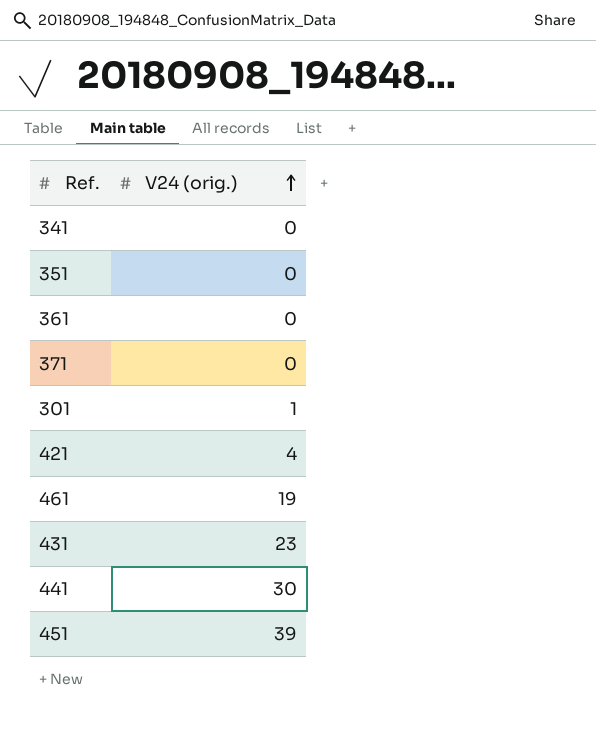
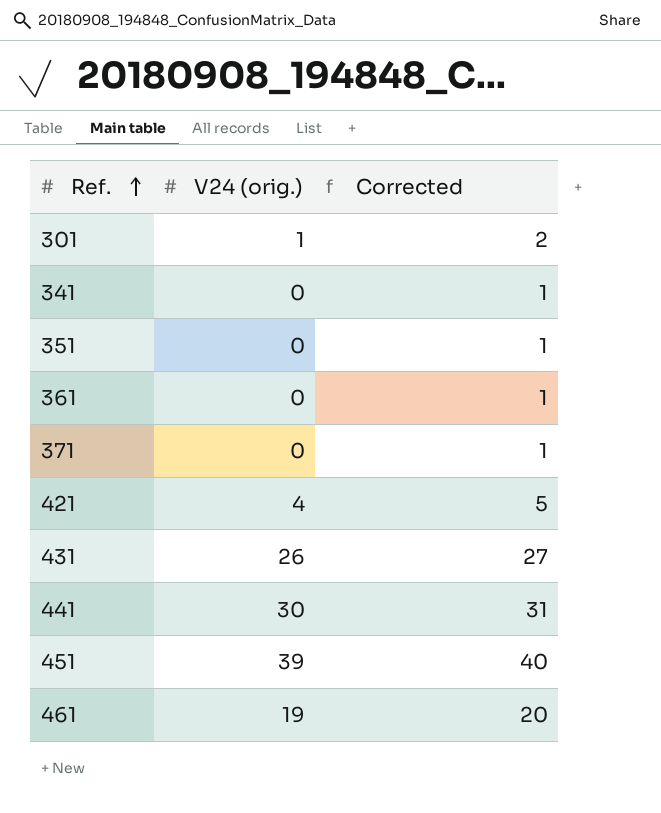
row order: V24 (orig.) ascending -> Ref. ascending
column Corrected | formula: none -> [V24 (orig.)] + 1
431 | V24 (orig.): 23 -> 26

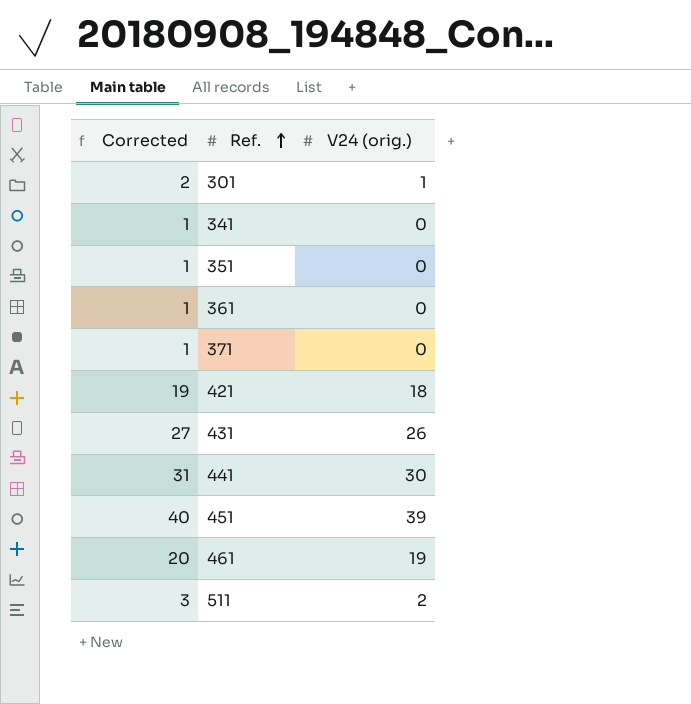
column Corrected | position: 3 -> 1
421 | Corrected: 5 -> 19
421 | V24 (orig.): 4 -> 18
row 511: none -> 3 | 2

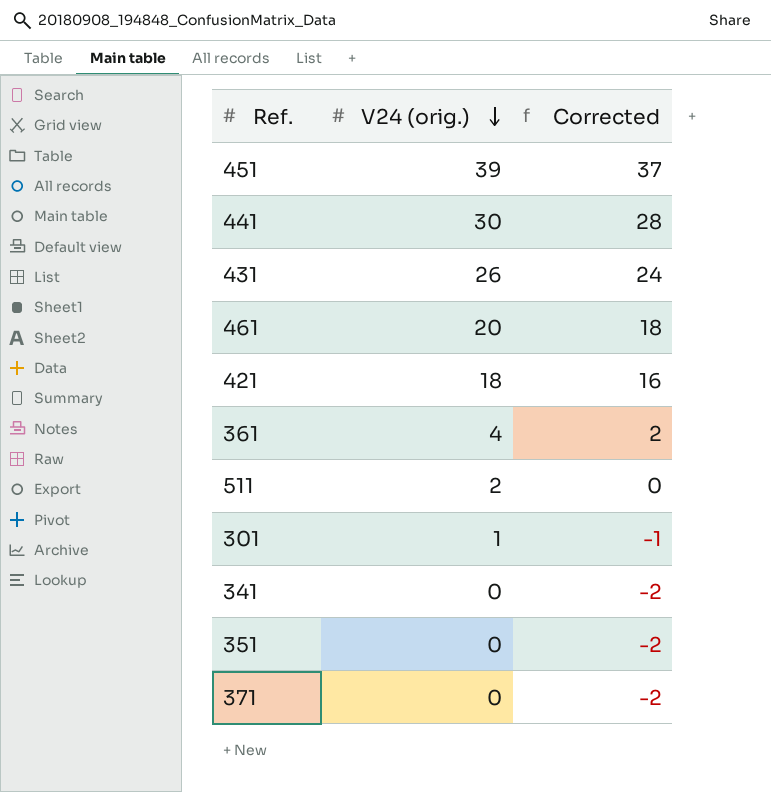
row order: Ref. ascending -> V24 (orig.) descending
column Corrected | formula: [V24 (orig.)] + 1 -> [V24 (orig.)] - 2
column Corrected | position: 1 -> 3
461 | V24 (orig.): 19 -> 20
361 | V24 (orig.): 0 -> 4

